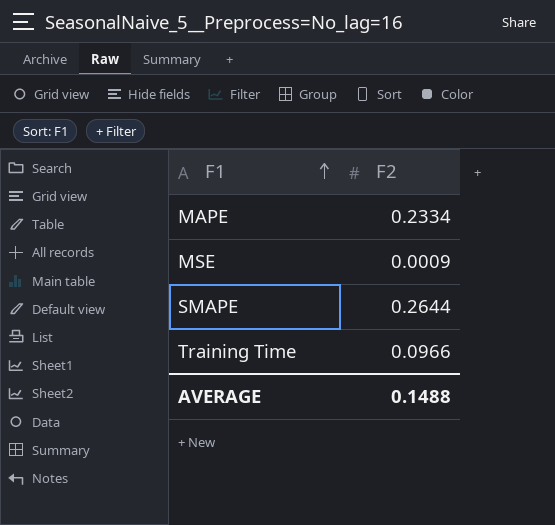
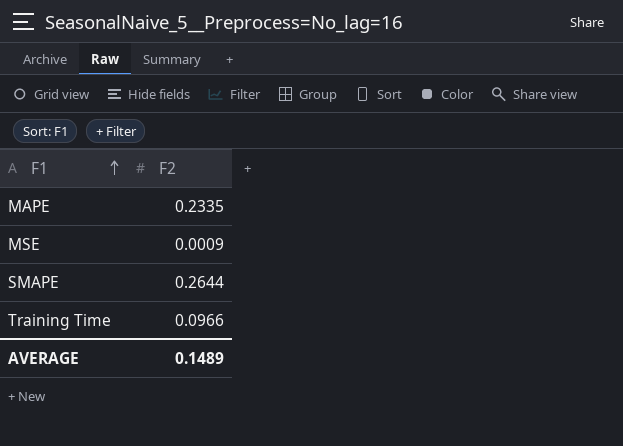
MAPE | F2: 0.2334 -> 0.2335
AVERAGE | F2: 0.1488 -> 0.1489

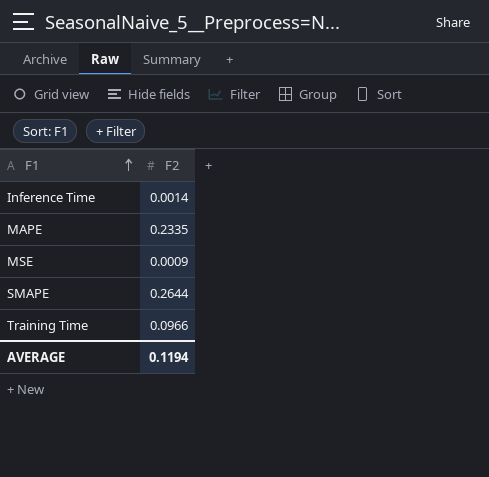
row Inference Time: none -> 0.0014
AVERAGE | F2: 0.1489 -> 0.1194

